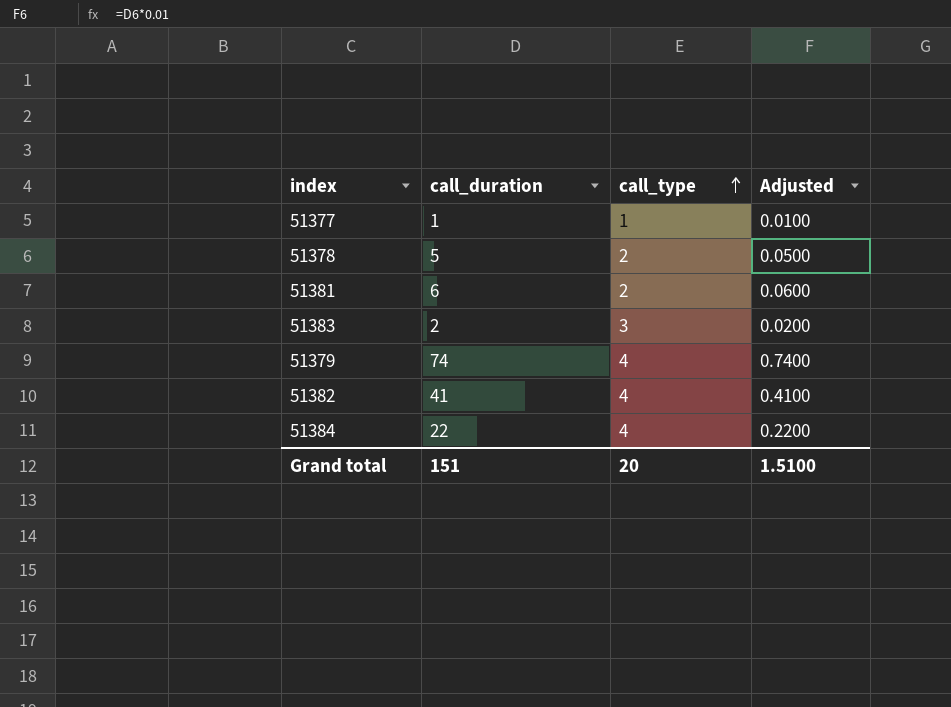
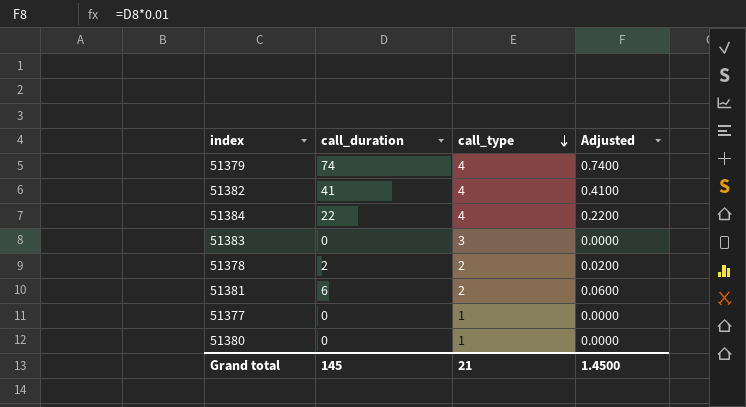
row order: call_type ascending -> call_type descending
51383 | call_duration: 2 -> 0
51383 | Adjusted: 0.0200 -> 0.0000
51378 | call_duration: 5 -> 2
51378 | Adjusted: 0.0500 -> 0.0200
51377 | call_duration: 1 -> 0
51377 | Adjusted: 0.0100 -> 0.0000
row 51380: none -> 0 | 1 | 0.0000
Grand total | call_duration: 151 -> 145
Grand total | call_type: 20 -> 21
Grand total | Adjusted: 1.5100 -> 1.4500

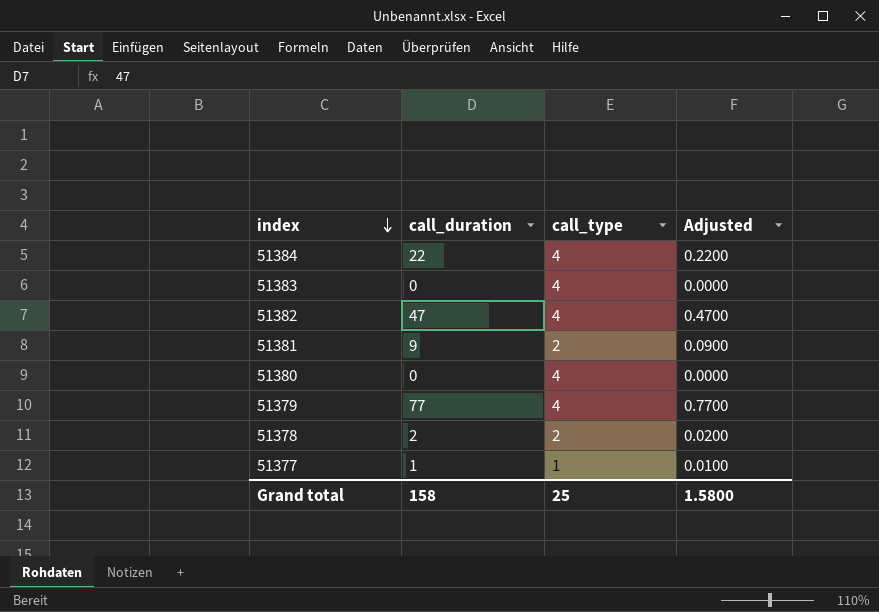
row order: call_type descending -> index descending
51383 | call_type: 3 -> 4
51382 | call_duration: 41 -> 47
51382 | Adjusted: 0.4100 -> 0.4700
51381 | call_duration: 6 -> 9
51381 | Adjusted: 0.0600 -> 0.0900
51380 | call_type: 1 -> 4
51379 | call_duration: 74 -> 77
51379 | Adjusted: 0.7400 -> 0.7700
51377 | call_duration: 0 -> 1
51377 | Adjusted: 0.0000 -> 0.0100
Grand total | call_duration: 145 -> 158
Grand total | call_type: 21 -> 25
Grand total | Adjusted: 1.4500 -> 1.5800

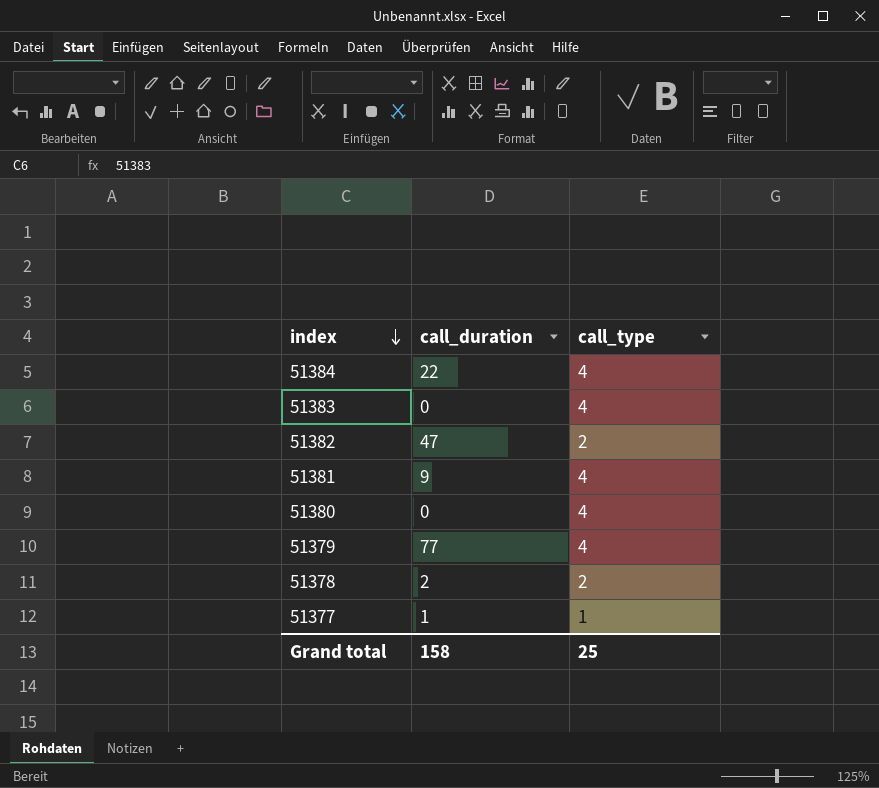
column Adjusted | formula: [call_duration] * 0.01 -> none
51382 | call_type: 4 -> 2
51381 | call_type: 2 -> 4

